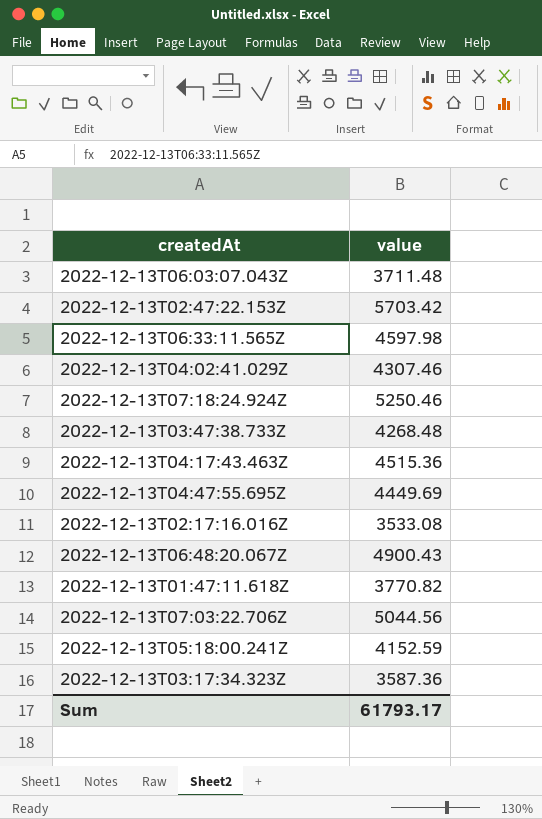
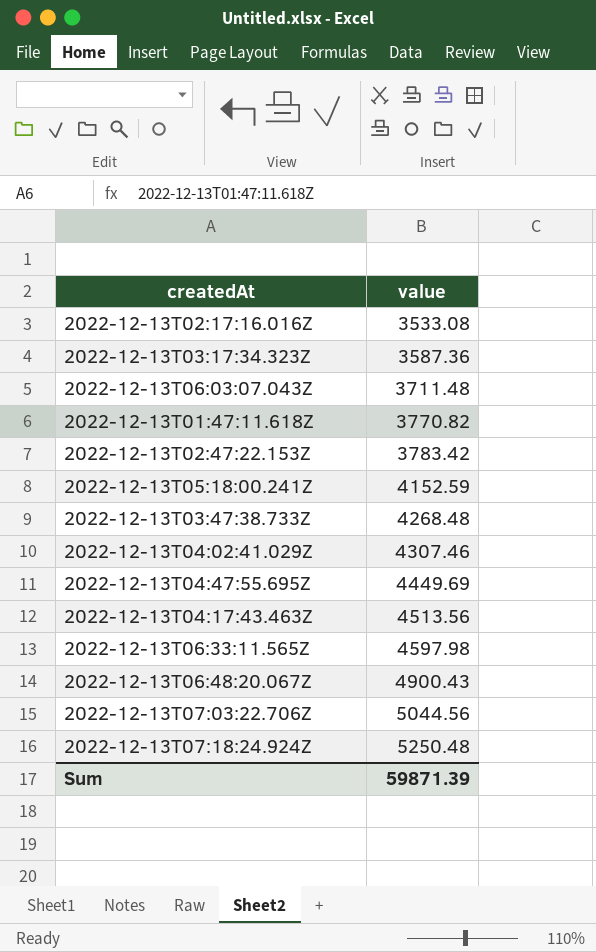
row order: none -> value ascending
2022-12-13T02:47:22.153Z | value: 5703.42 -> 3783.42
2022-12-13T04:17:43.463Z | value: 4515.36 -> 4513.56
2022-12-13T07:18:24.924Z | value: 5250.46 -> 5250.48
Sum | value: 61793.17 -> 59871.39

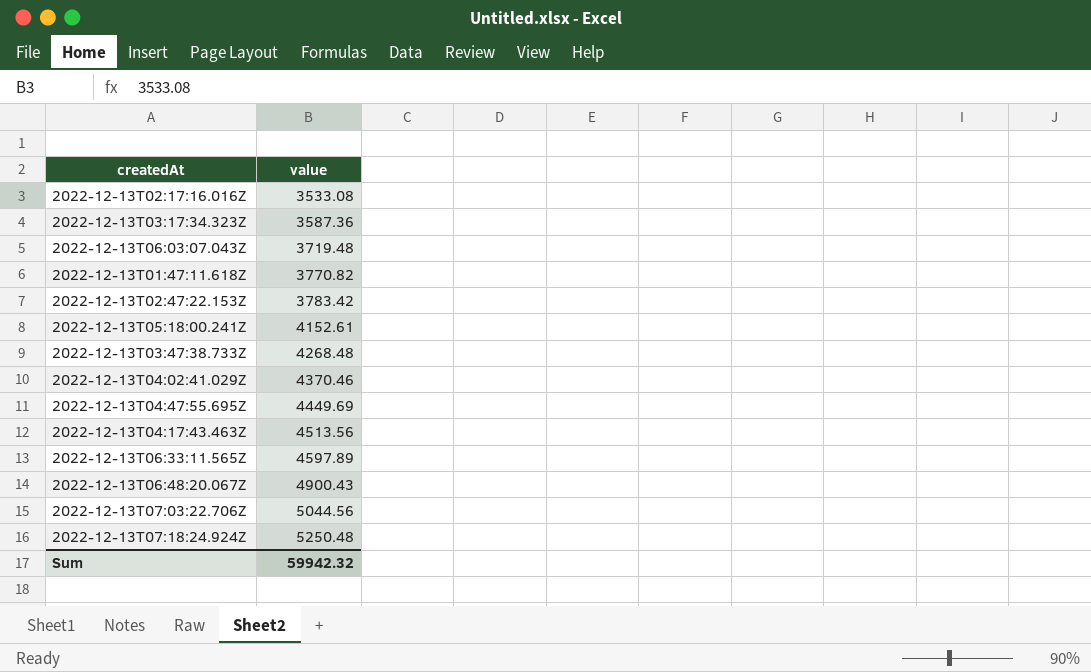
2022-12-13T06:03:07.043Z | value: 3711.48 -> 3719.48
2022-12-13T05:18:00.241Z | value: 4152.59 -> 4152.61
2022-12-13T04:02:41.029Z | value: 4307.46 -> 4370.46
2022-12-13T06:33:11.565Z | value: 4597.98 -> 4597.89
Sum | value: 59871.39 -> 59942.32

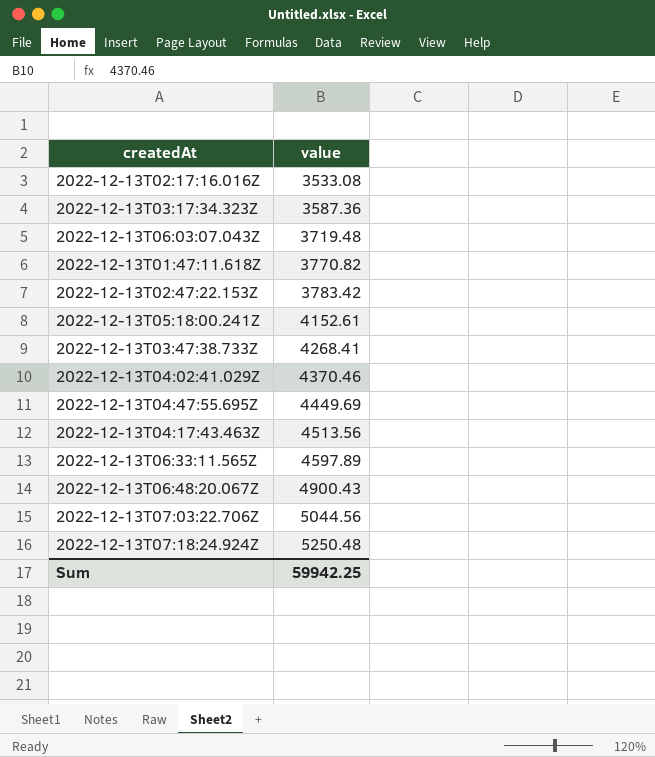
2022-12-13T03:47:38.733Z | value: 4268.48 -> 4268.41
Sum | value: 59942.32 -> 59942.25

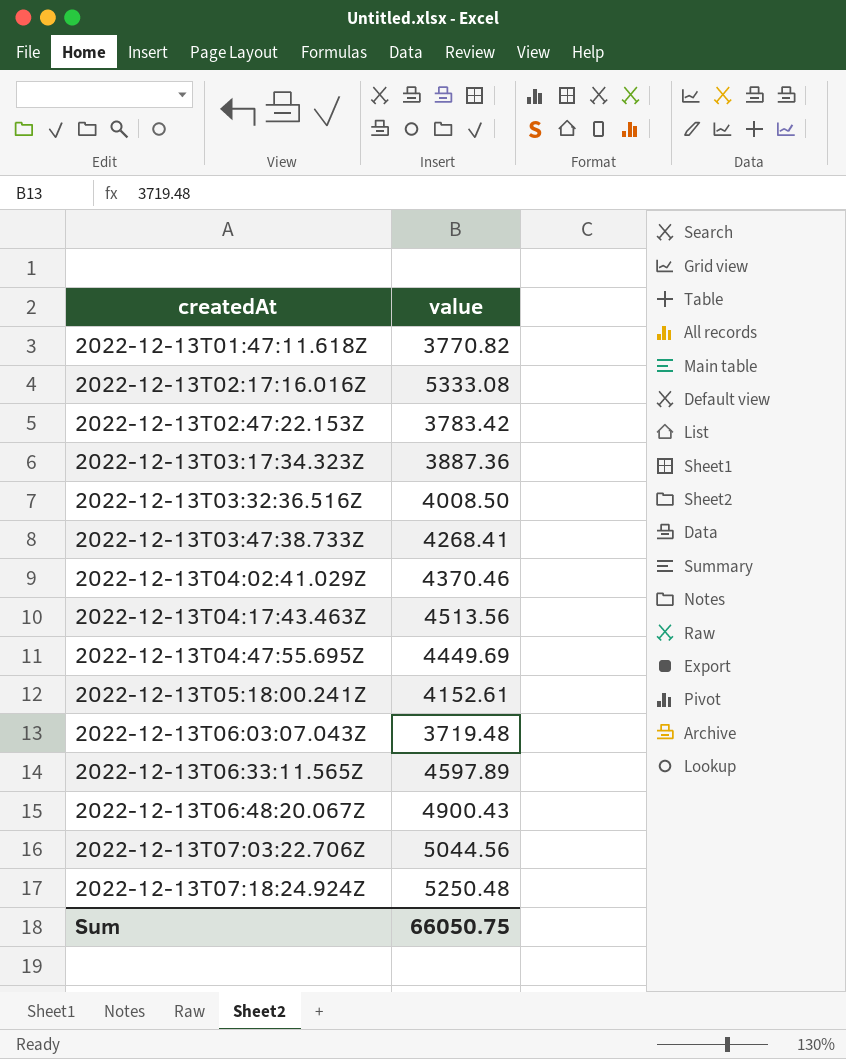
row order: value ascending -> createdAt ascending
2022-12-13T02:17:16.016Z | value: 3533.08 -> 5333.08
2022-12-13T03:17:34.323Z | value: 3587.36 -> 3887.36
row 2022-12-13T03:32:36.516Z: none -> 4008.50
Sum | value: 59942.25 -> 66050.75

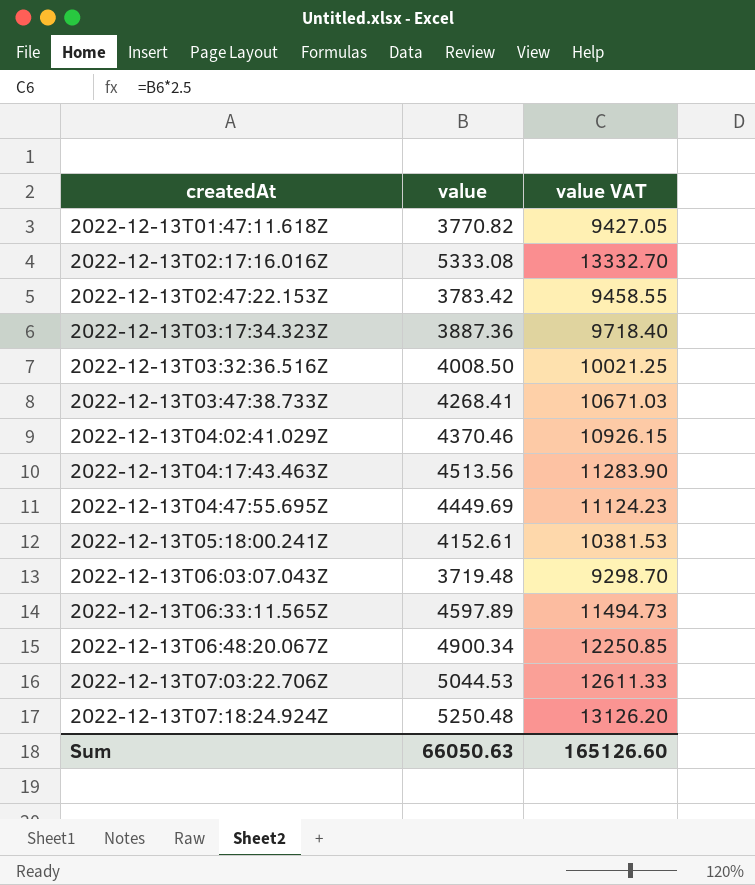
column value VAT | formula: none -> [value] * 2.5
2022-12-13T06:48:20.067Z | value: 4900.43 -> 4900.34
2022-12-13T07:03:22.706Z | value: 5044.56 -> 5044.53
Sum | value: 66050.75 -> 66050.63

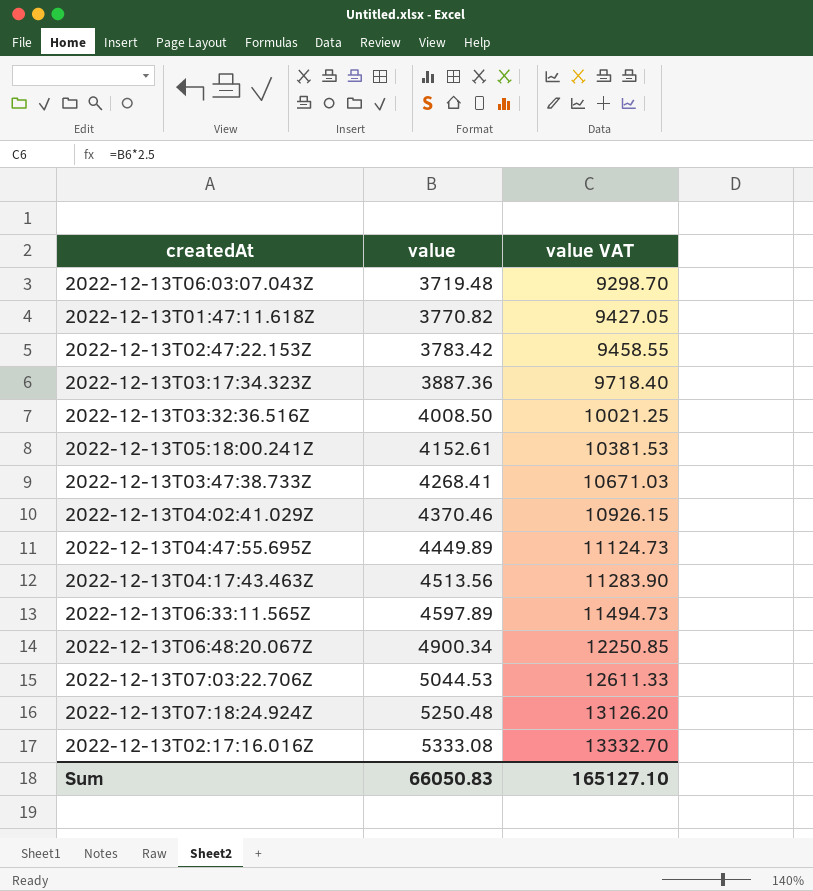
row order: createdAt ascending -> value ascending
2022-12-13T04:47:55.695Z | value: 4449.69 -> 4449.89
2022-12-13T04:47:55.695Z | value VAT: 11124.23 -> 11124.73
Sum | value: 66050.63 -> 66050.83
Sum | value VAT: 165126.60 -> 165127.10

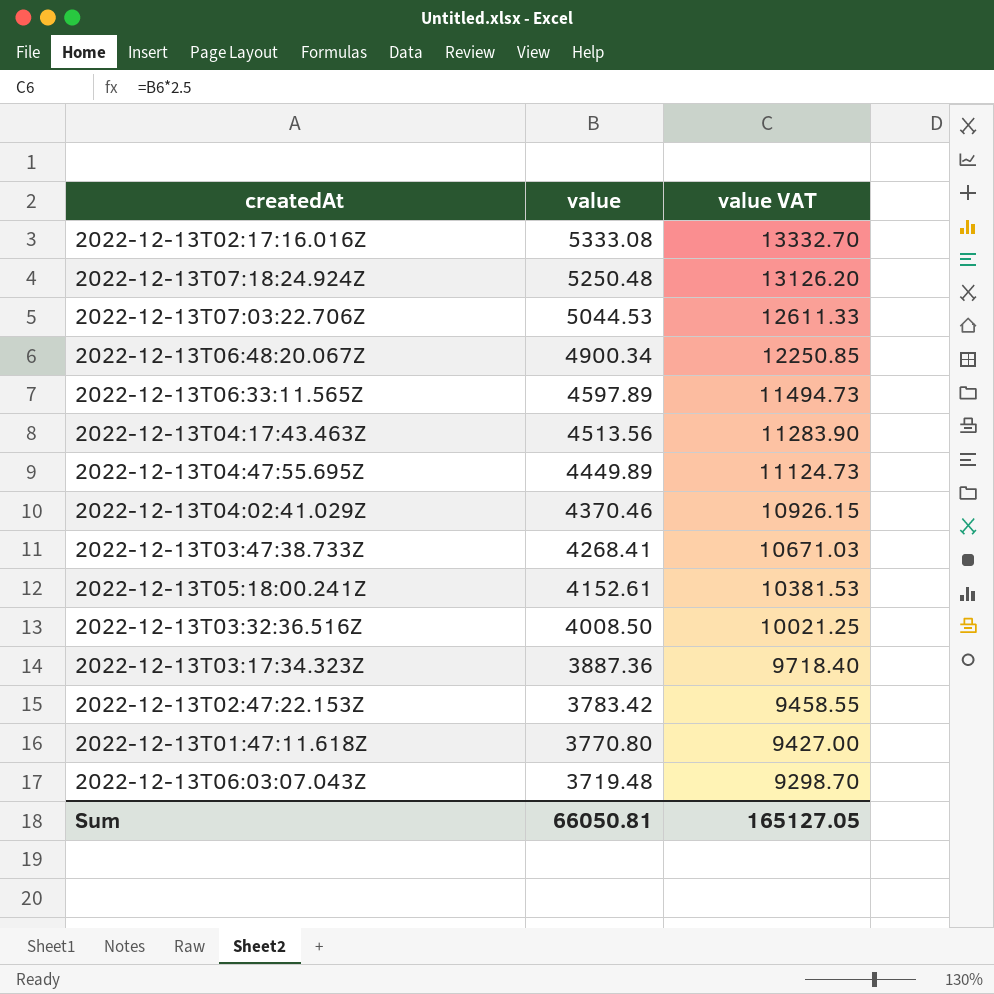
row order: value ascending -> value descending
2022-12-13T01:47:11.618Z | value: 3770.82 -> 3770.80
2022-12-13T01:47:11.618Z | value VAT: 9427.05 -> 9427.00
Sum | value: 66050.83 -> 66050.81
Sum | value VAT: 165127.10 -> 165127.05

